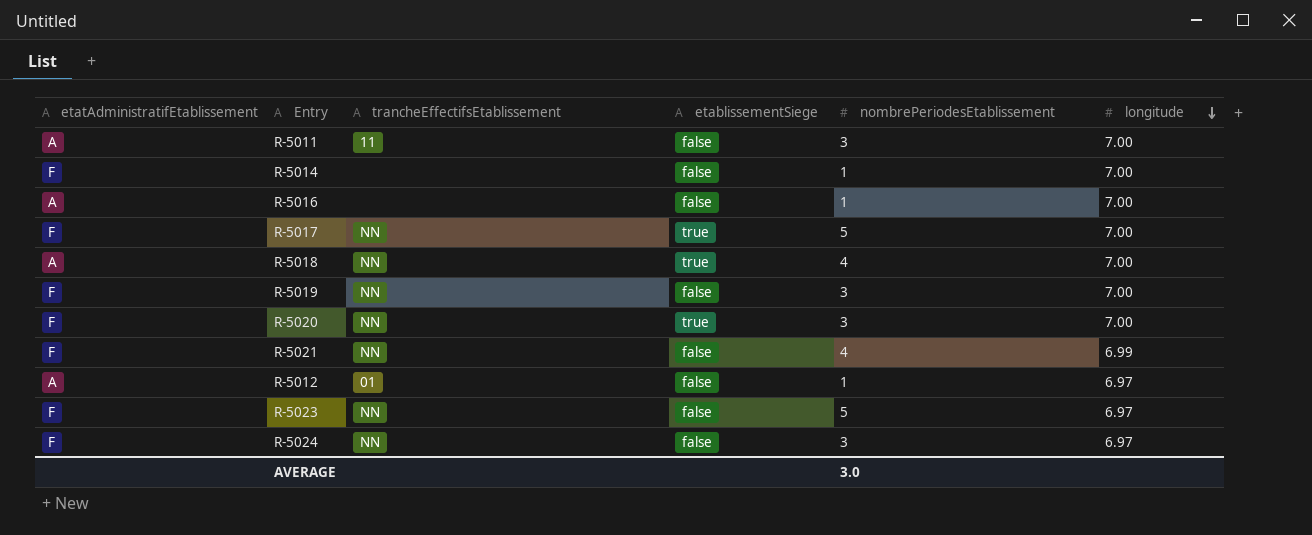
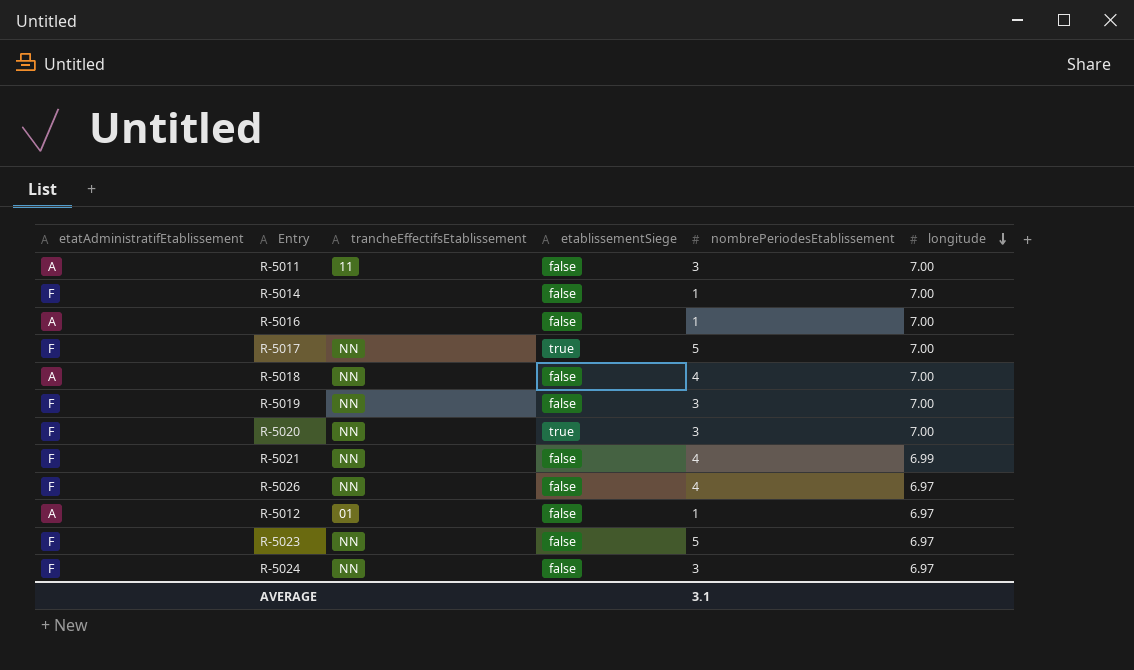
R-5018 | etablissementSiege: true -> false
row R-5026: none -> F | NN | false | 4 | 6.97
AVERAGE | nombrePeriodesEtablissement: 3.0 -> 3.1

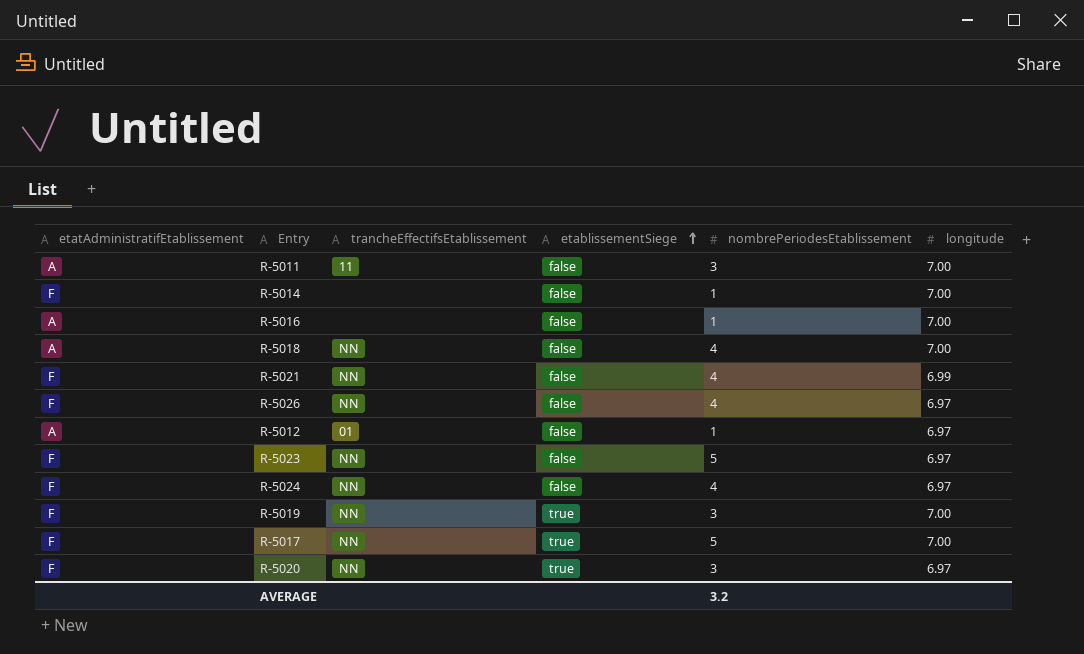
row order: longitude descending -> etablissementSiege ascending
R-5024 | nombrePeriodesEtablissement: 3 -> 4
R-5019 | etablissementSiege: false -> true
R-5020 | longitude: 7.00 -> 6.97
AVERAGE | nombrePeriodesEtablissement: 3.1 -> 3.2

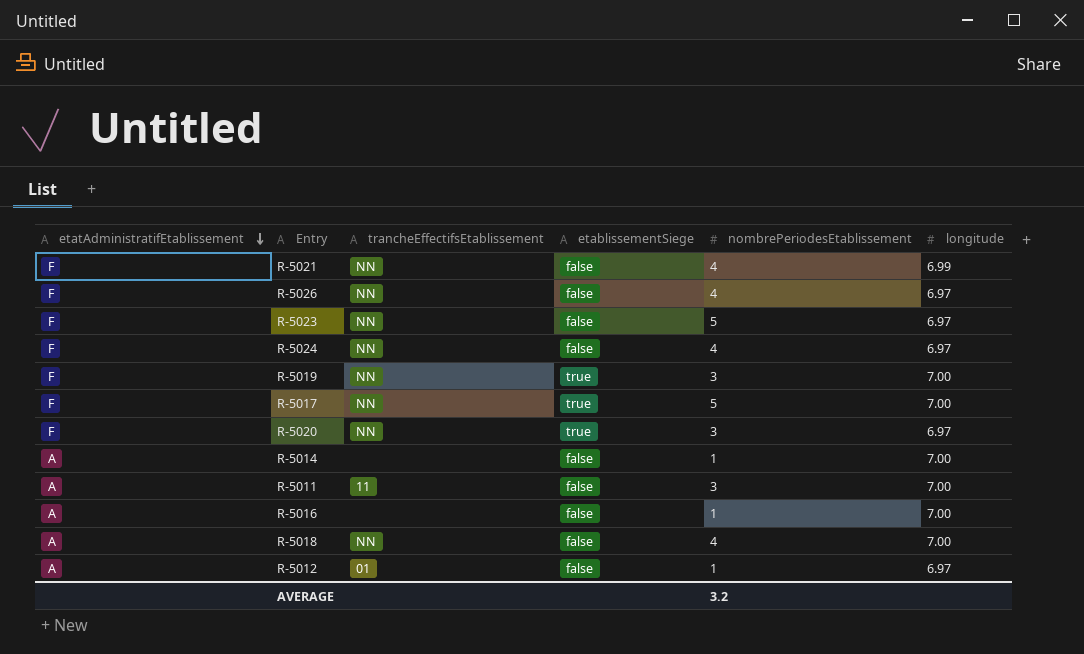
row order: etablissementSiege ascending -> etatAdministratifEtablissement descending
R-5014 | etatAdministratifEtablissement: F -> A

